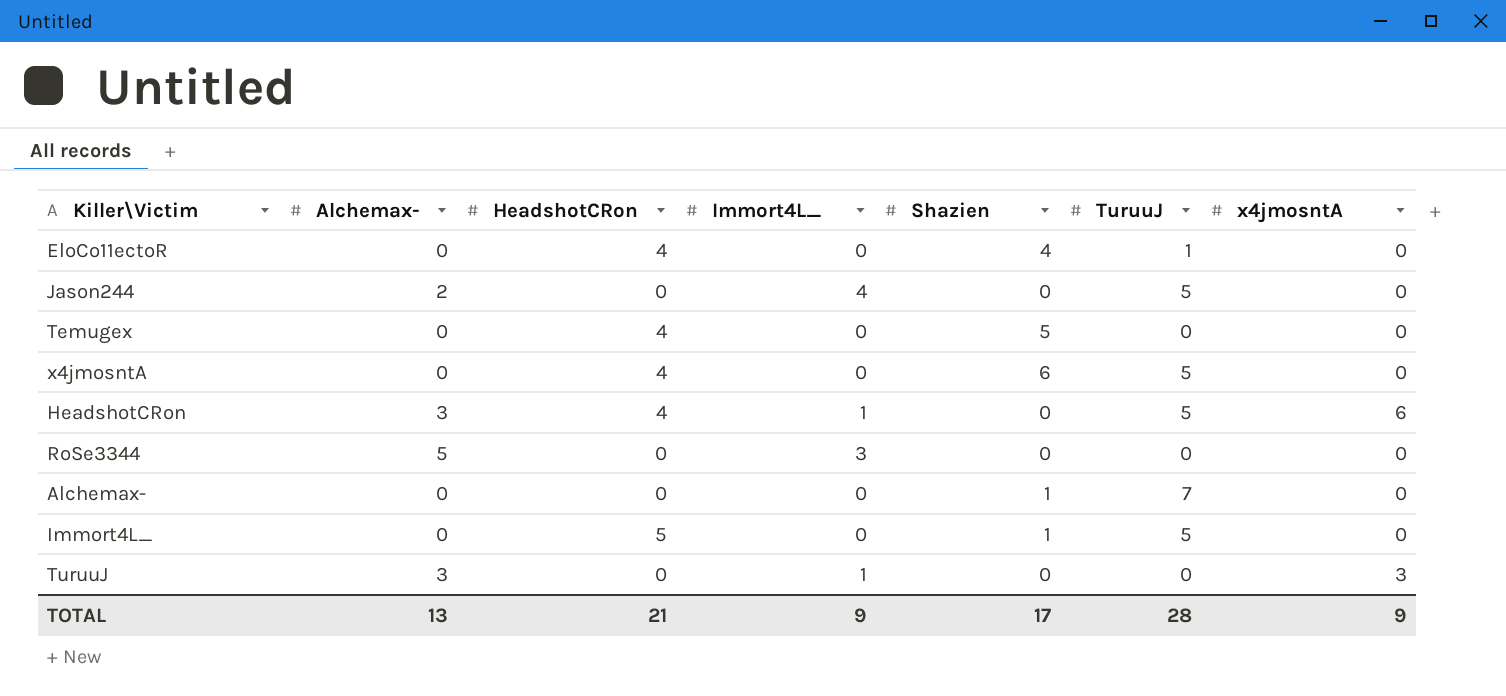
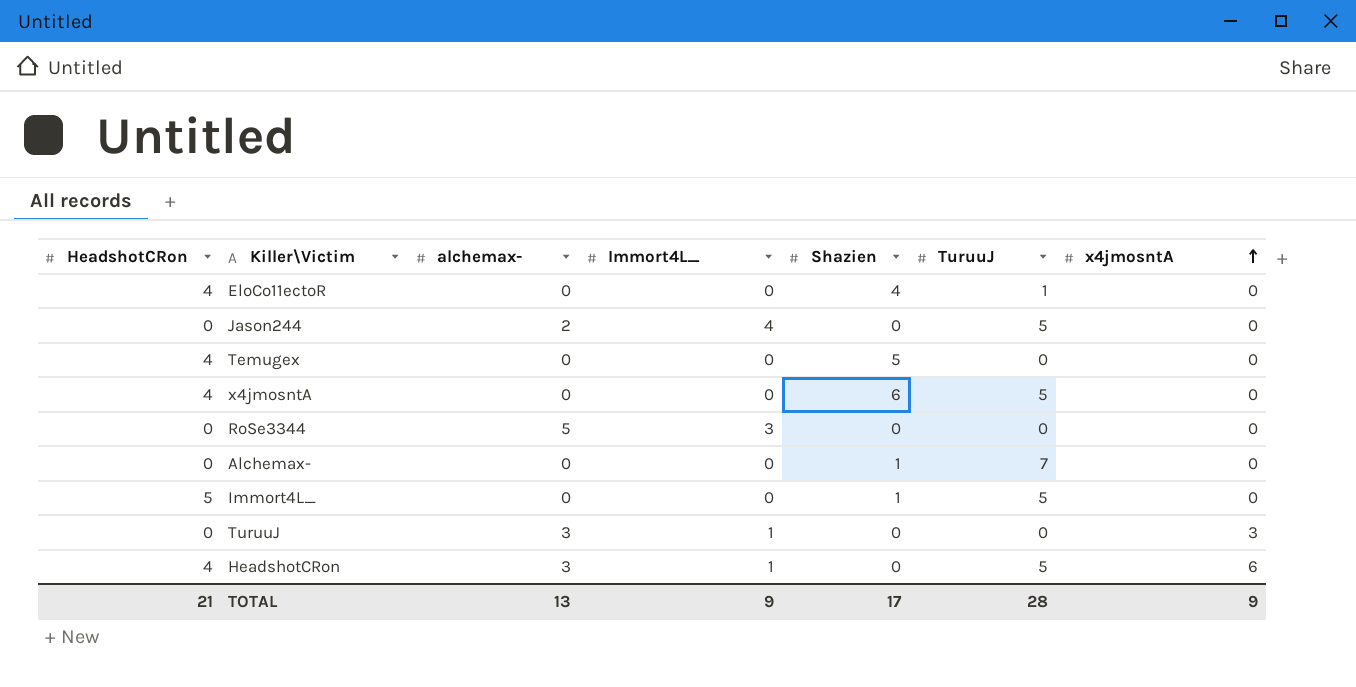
row order: none -> x4jmosntA ascending
column HeadshotCRon | position: 3 -> 1
column name: Alchemax- -> alchemax-

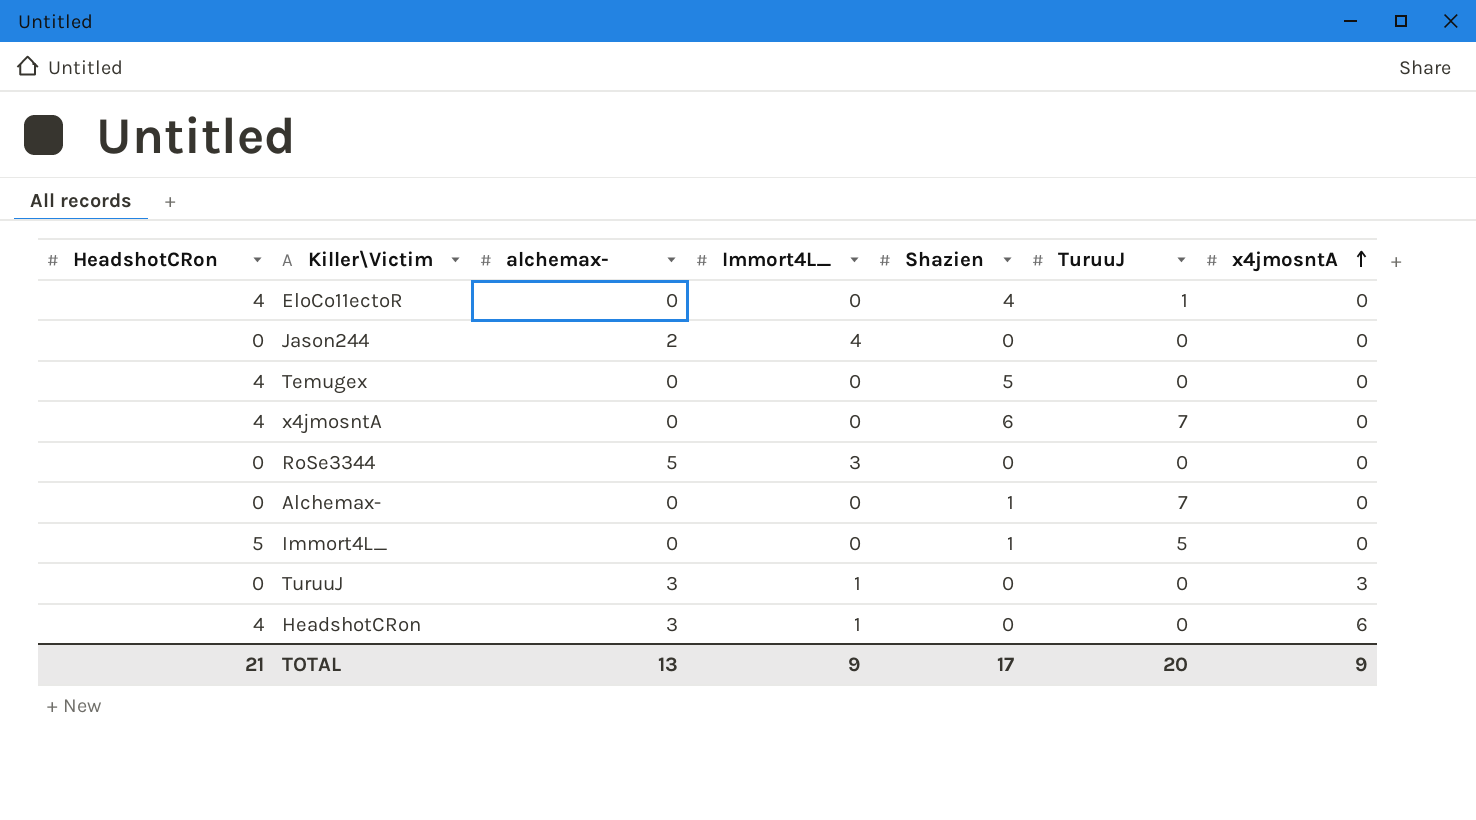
Jason244 | TuruuJ: 5 -> 0
x4jmosntA | TuruuJ: 5 -> 7
HeadshotCRon | TuruuJ: 5 -> 0
TOTAL | TuruuJ: 28 -> 20

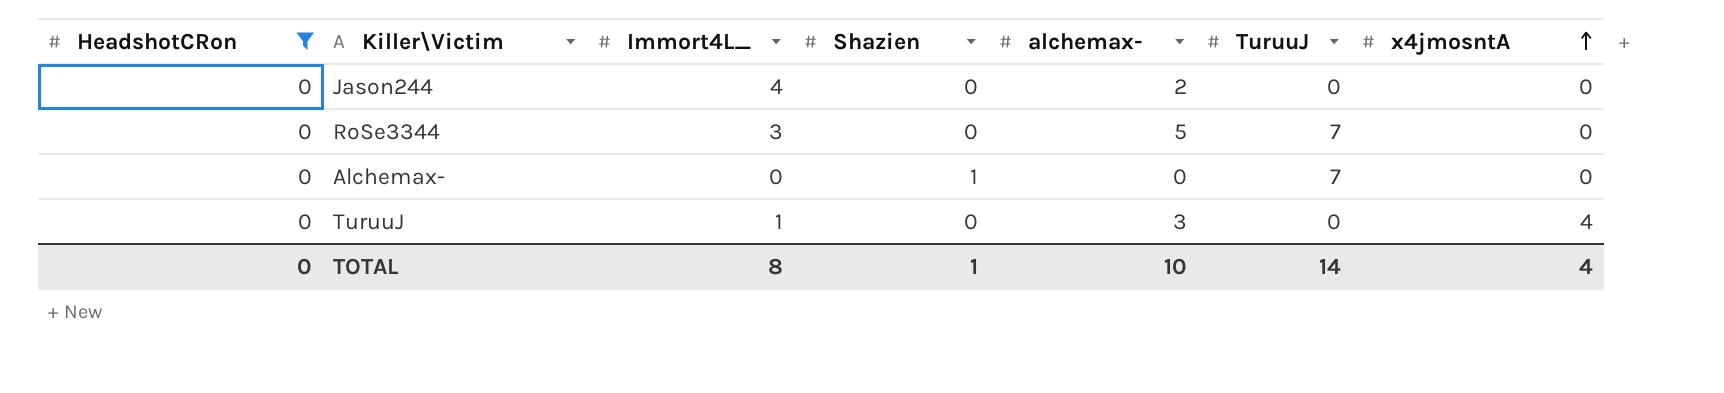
filter: none -> HeadshotCRon = 0
column alchemax- | position: 3 -> 5
RoSe3344 | TuruuJ: 0 -> 7
TuruuJ | x4jmosntA: 3 -> 4
TOTAL | HeadshotCRon: 21 -> 0
TOTAL | Immort4L_: 9 -> 8
TOTAL | Shazien: 17 -> 1
TOTAL | alchemax-: 13 -> 10
TOTAL | TuruuJ: 20 -> 14
TOTAL | x4jmosntA: 9 -> 4

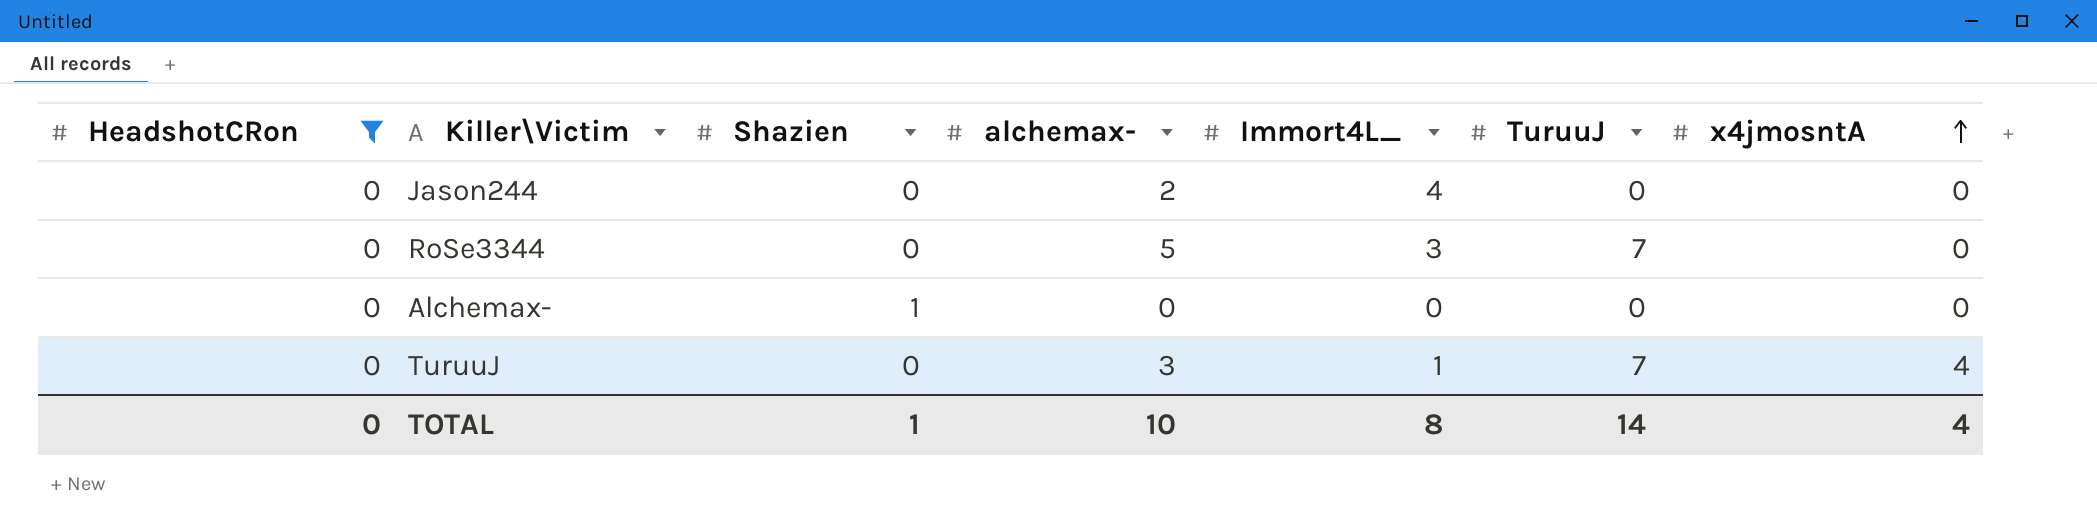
column Immort4L_ | position: 3 -> 5
Alchemax- | TuruuJ: 7 -> 0
TuruuJ | TuruuJ: 0 -> 7

